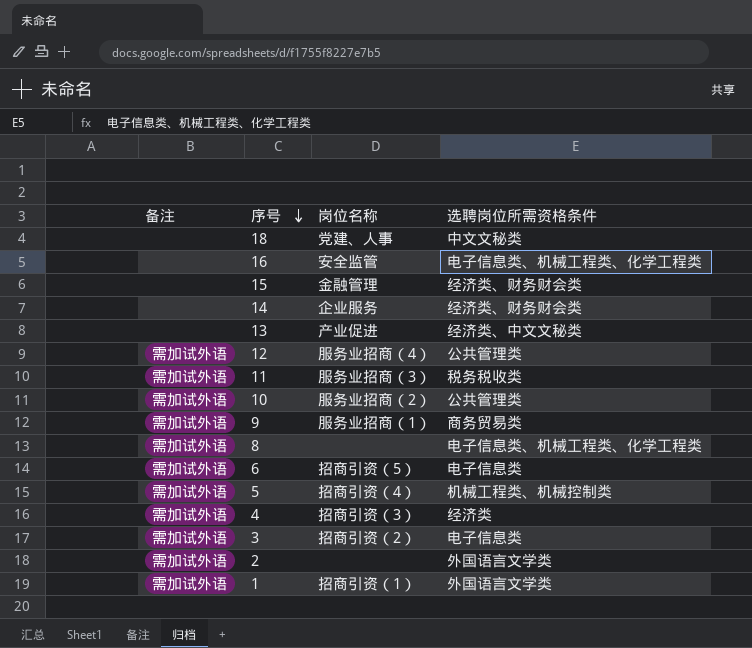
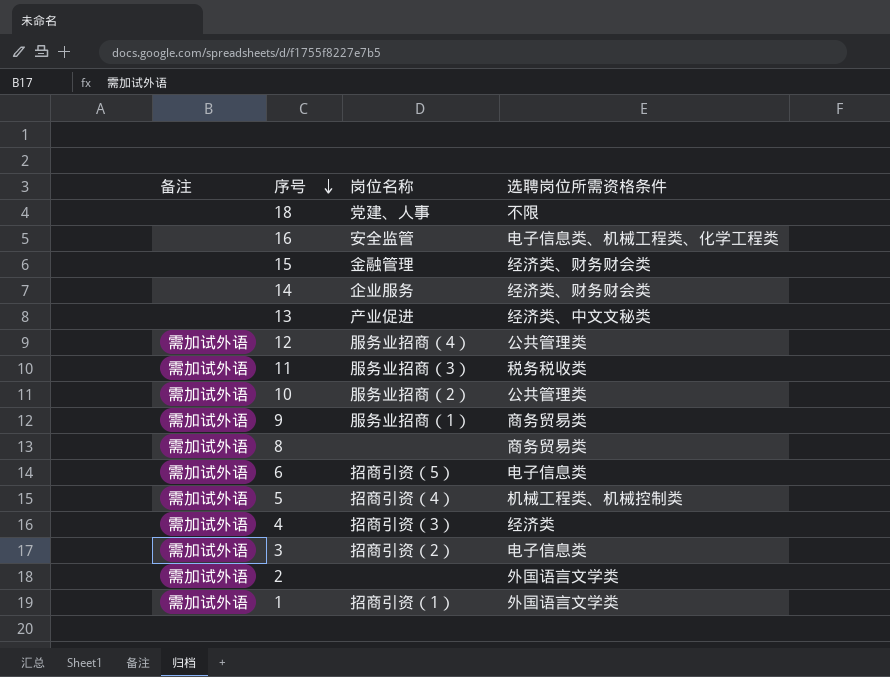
18 | 选聘岗位所需资格条件: 中文文秘类 -> 不限
8 | 选聘岗位所需资格条件: 电子信息类、机械工程类、化学工程类 -> 商务贸易类

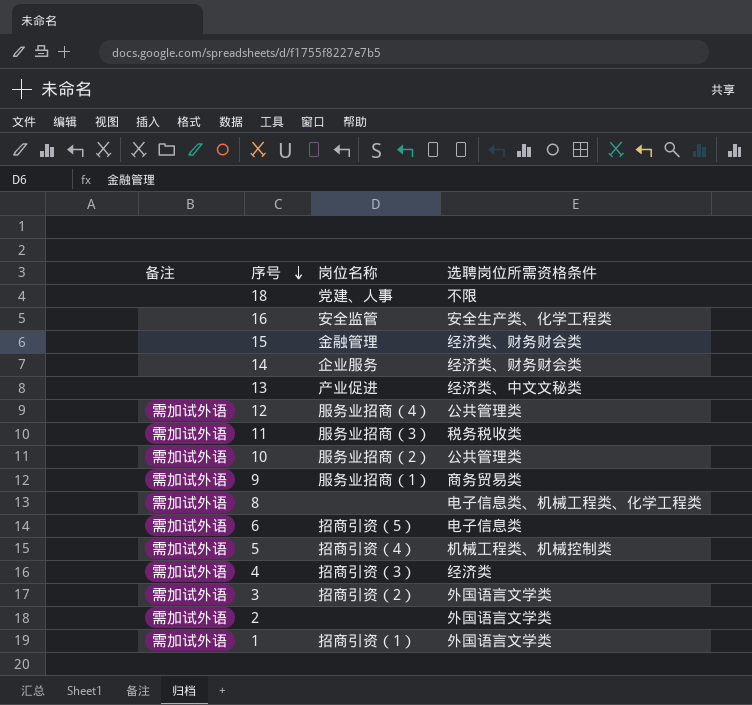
16 | 选聘岗位所需资格条件: 电子信息类、机械工程类、化学工程类 -> 安全生产类、化学工程类
8 | 选聘岗位所需资格条件: 商务贸易类 -> 电子信息类、机械工程类、化学工程类
3 | 选聘岗位所需资格条件: 电子信息类 -> 外国语言文学类

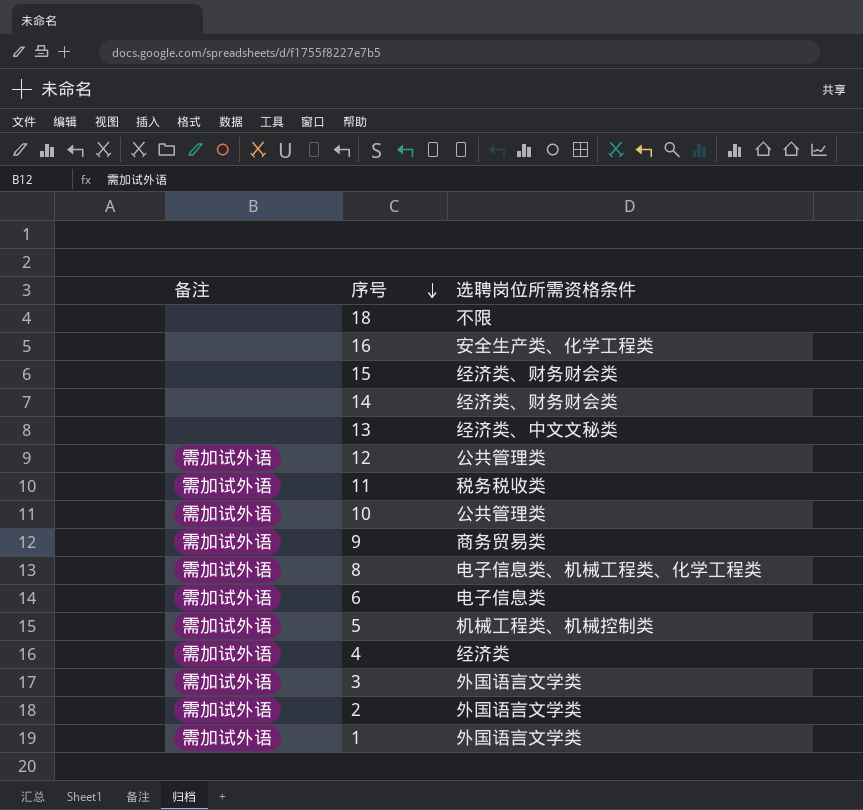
column 岗位名称 | position: 3 -> none

